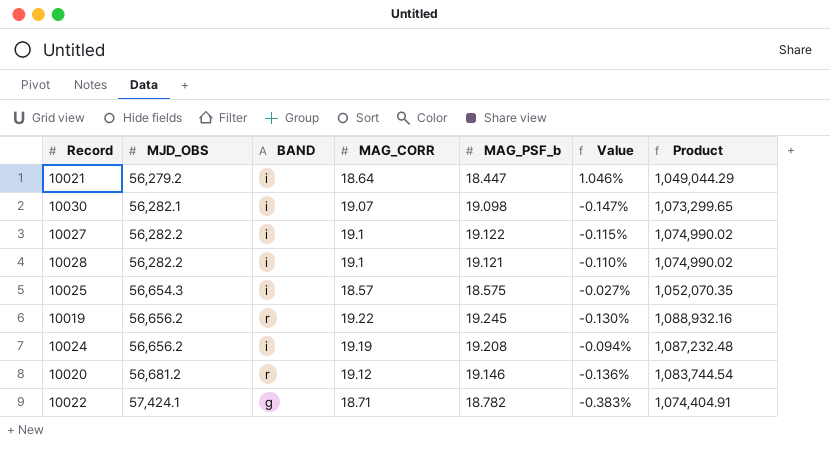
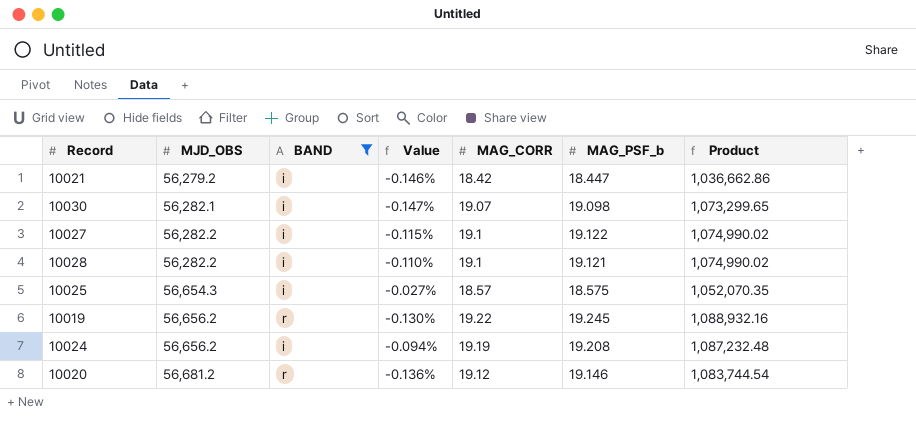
filter: none -> BAND != g
column Value | position: 6 -> 4
10021 | Value: 1.046% -> -0.146%
10021 | MAG_CORR: 18.64 -> 18.42
10021 | Product: 1,049,044.29 -> 1,036,662.86

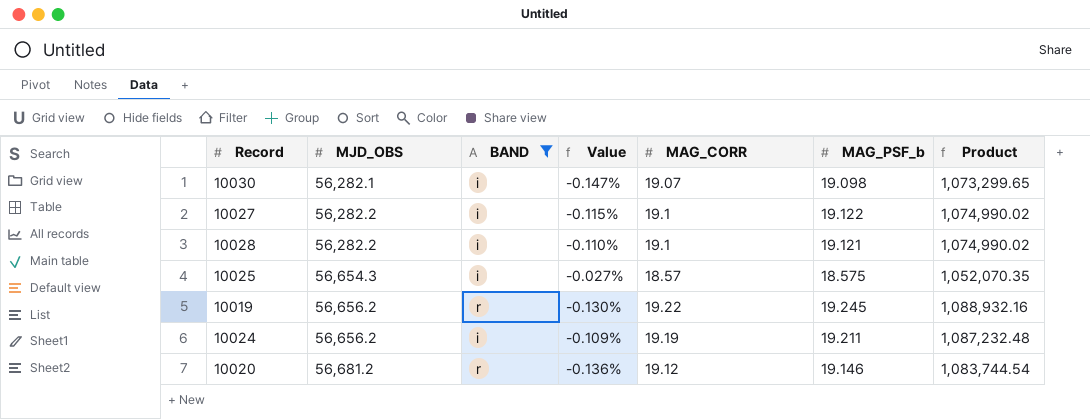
row 10021: 56,279.2 | i | -0.146% | 18.42 | 18.447 | 1,036,662.86 -> none
10024 | Value: -0.094% -> -0.109%
10024 | MAG_PSF_b: 19.208 -> 19.211

